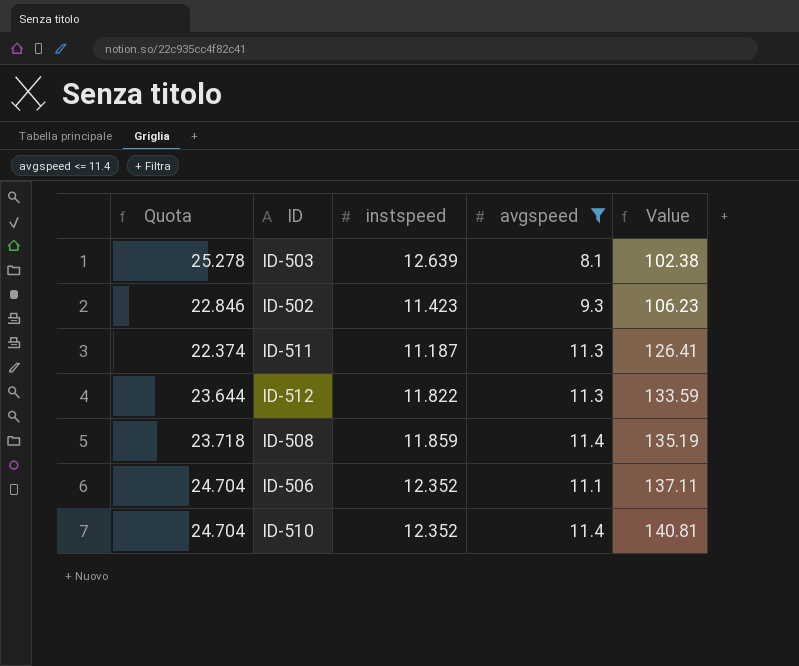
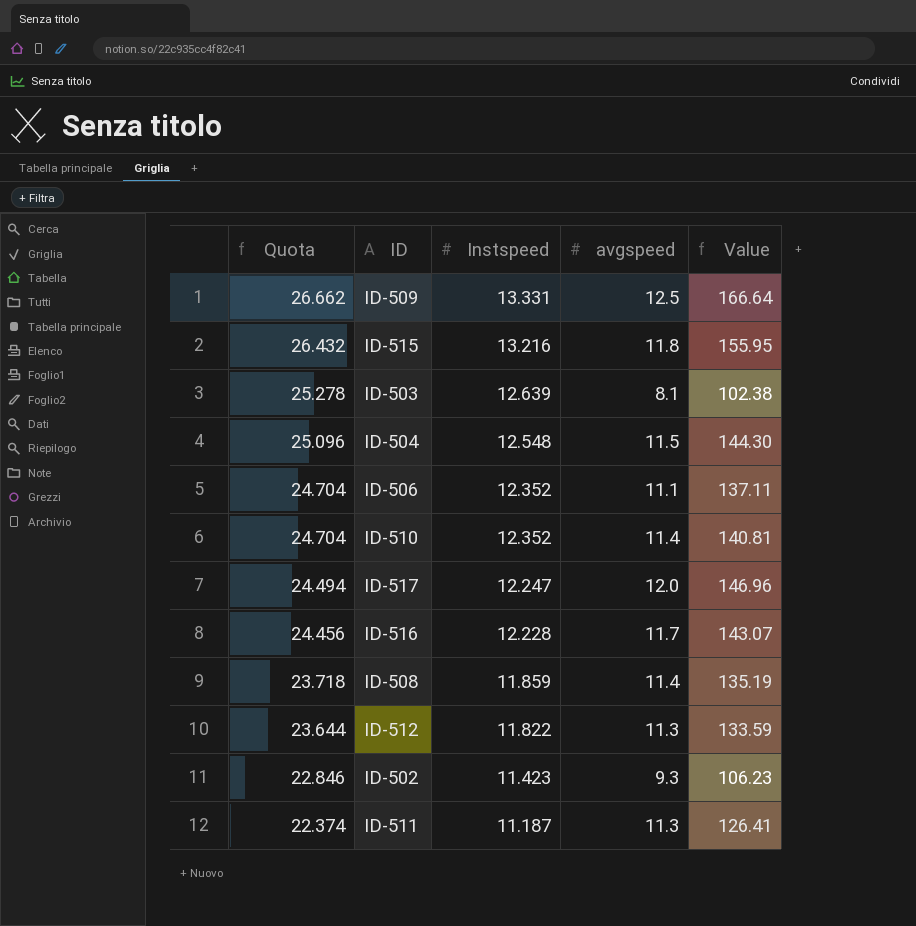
filter: avgspeed <= 11.4 -> none
row order: Value ascending -> Quota descending
column name: instspeed -> Instspeed

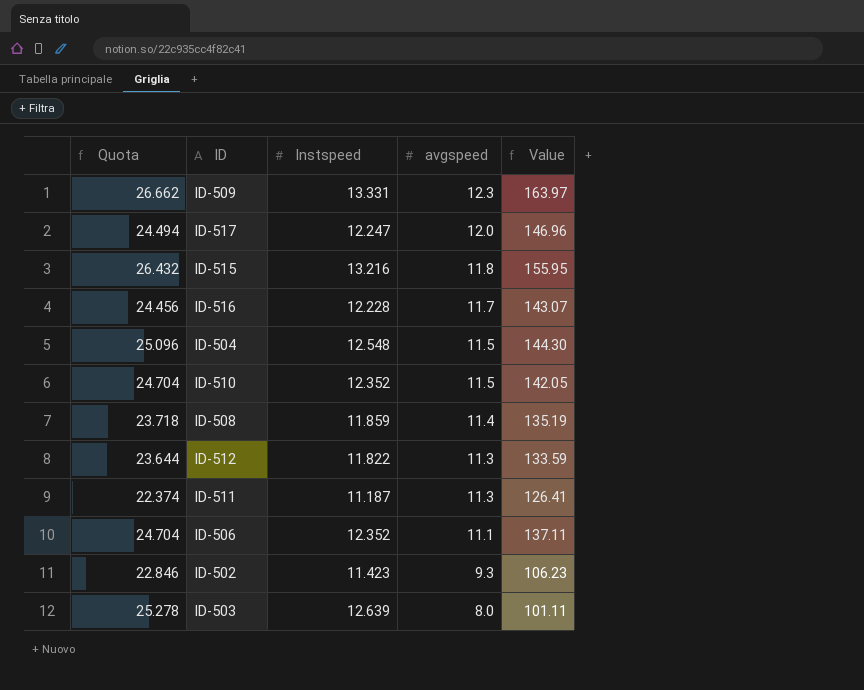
row order: Quota descending -> avgspeed descending
ID-509 | avgspeed: 12.5 -> 12.3
ID-509 | Value: 166.64 -> 163.97
ID-510 | avgspeed: 11.4 -> 11.5
ID-510 | Value: 140.81 -> 142.05
ID-503 | avgspeed: 8.1 -> 8.0
ID-503 | Value: 102.38 -> 101.11

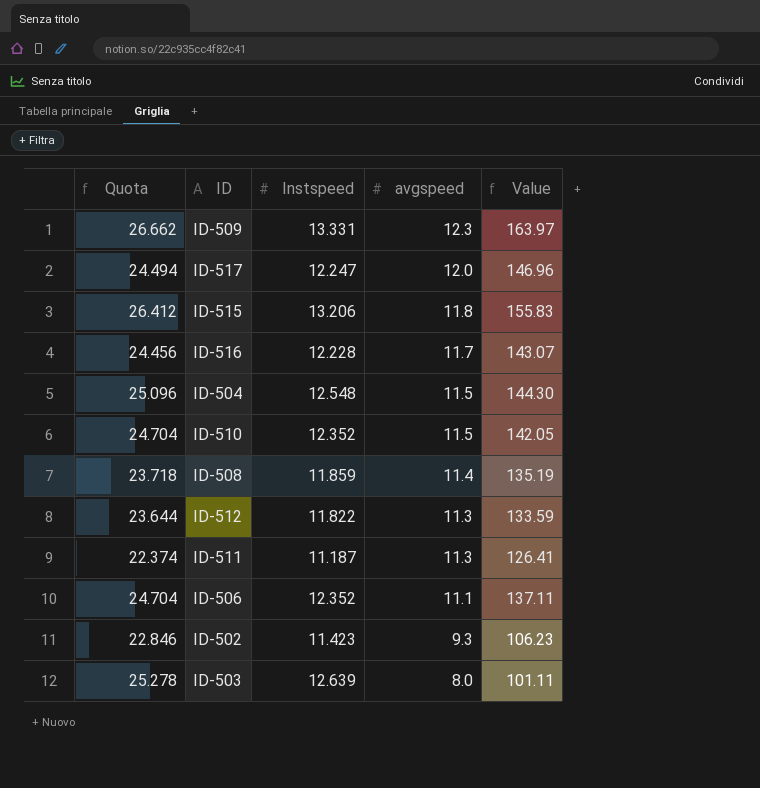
ID-515 | Quota: 26.432 -> 26.412
ID-515 | Instspeed: 13.216 -> 13.206
ID-515 | Value: 155.95 -> 155.83

